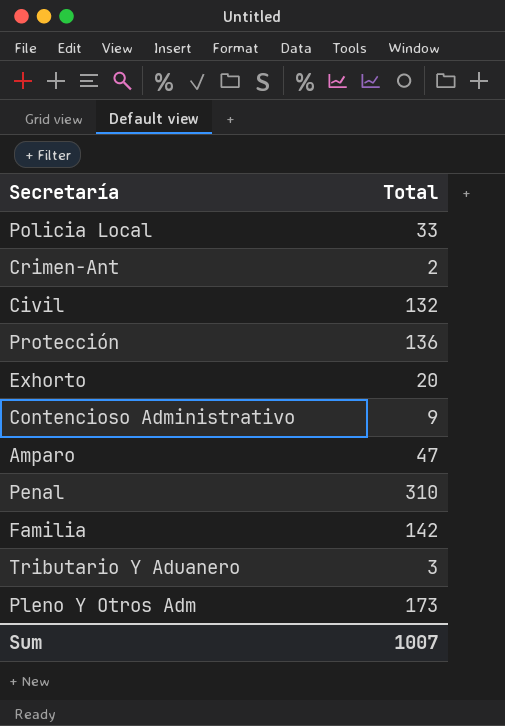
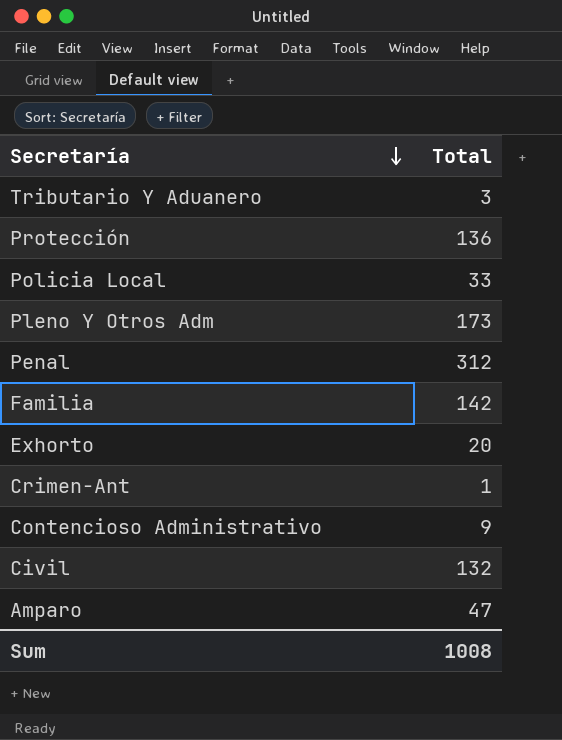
row order: none -> Secretaría descending
Penal | Total: 310 -> 312
Crimen-Ant | Total: 2 -> 1
Sum | Total: 1007 -> 1008

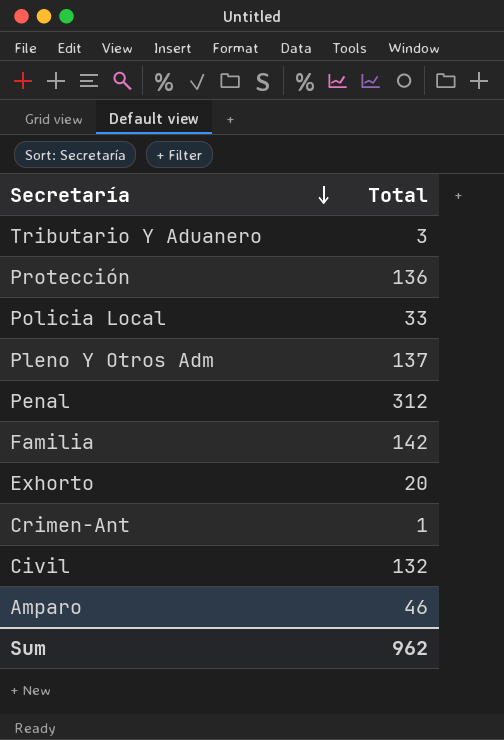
row Contencioso Administrativo: 9 -> none
Pleno Y Otros Adm | Total: 173 -> 137
Amparo | Total: 47 -> 46
Sum | Total: 1008 -> 962

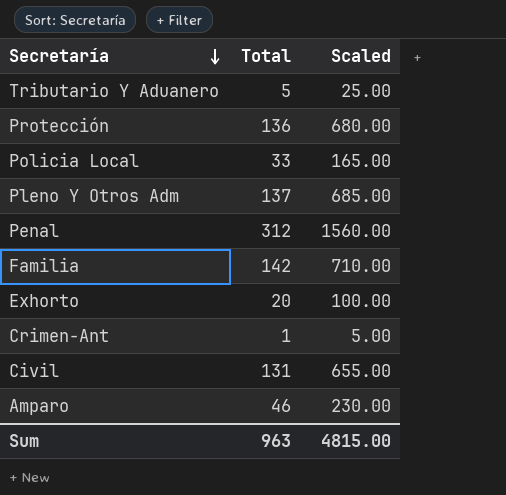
column Scaled | formula: none -> [Total] * 5
Tributario Y Aduanero | Total: 3 -> 5
Civil | Total: 132 -> 131
Sum | Total: 962 -> 963

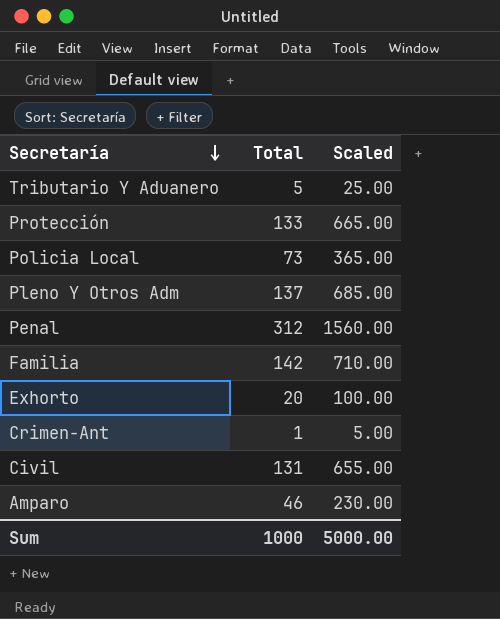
Protección | Total: 136 -> 133
Protección | Scaled: 680.00 -> 665.00
Policia Local | Total: 33 -> 73
Policia Local | Scaled: 165.00 -> 365.00
Sum | Total: 963 -> 1000
Sum | Scaled: 4815.00 -> 5000.00

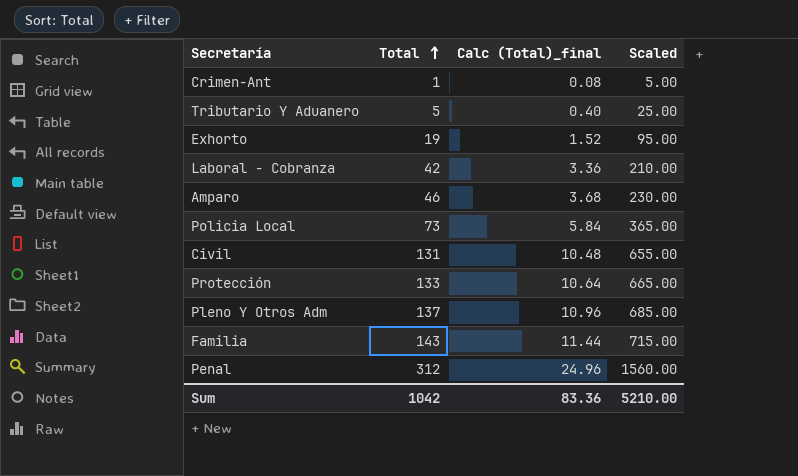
row order: Secretaría descending -> Total ascending
column Calc (Total)_final | formula: none -> [Total] * 0.08
Exhorto | Total: 20 -> 19
Exhorto | Scaled: 100.00 -> 95.00
row Laboral - Cobranza: none -> 42 | 3.36 | 210.00
Familia | Total: 142 -> 143
Familia | Scaled: 710.00 -> 715.00
Sum | Total: 1000 -> 1042
Sum | Scaled: 5000.00 -> 5210.00

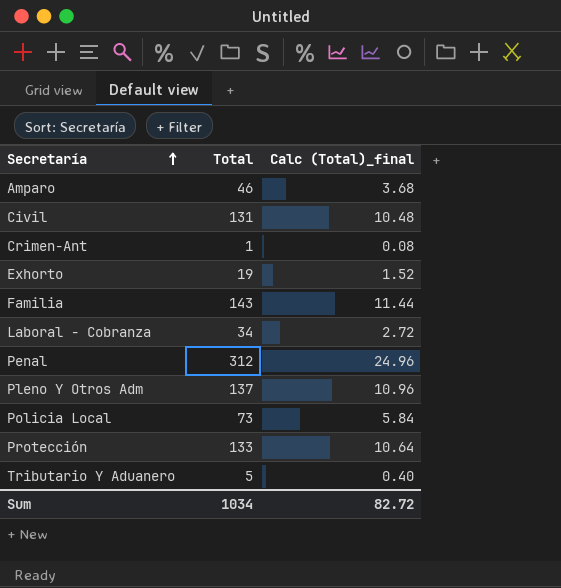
row order: Total ascending -> Secretaría ascending
column Scaled | formula: [Total] * 5 -> none
Laboral - Cobranza | Total: 42 -> 34
Laboral - Cobranza | Calc (Total)_final: 3.36 -> 2.72
Sum | Total: 1042 -> 1034
Sum | Calc (Total)_final: 83.36 -> 82.72

